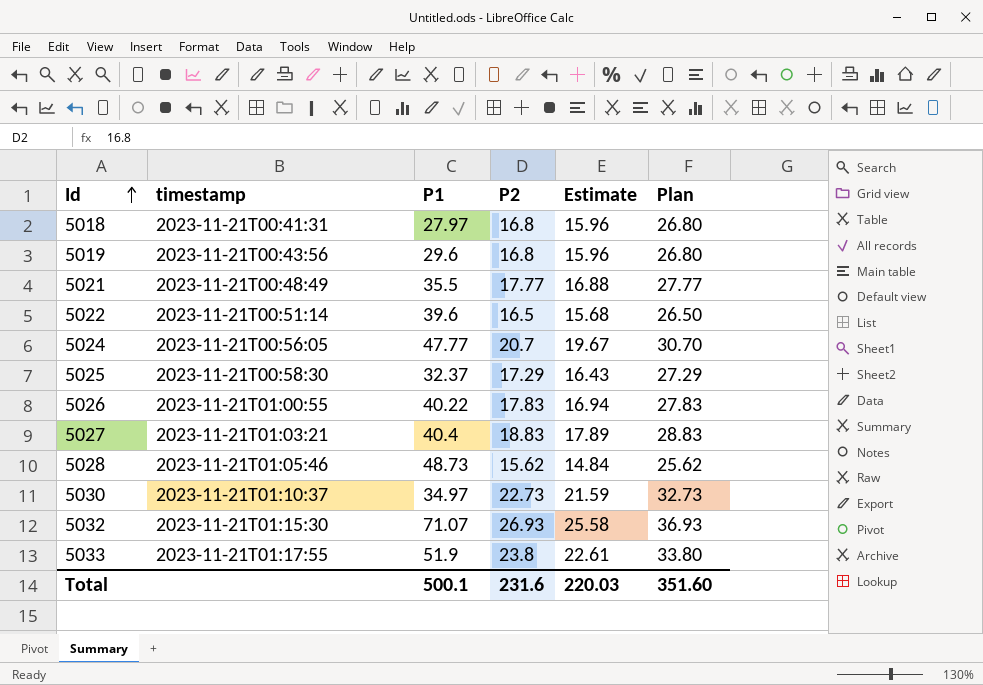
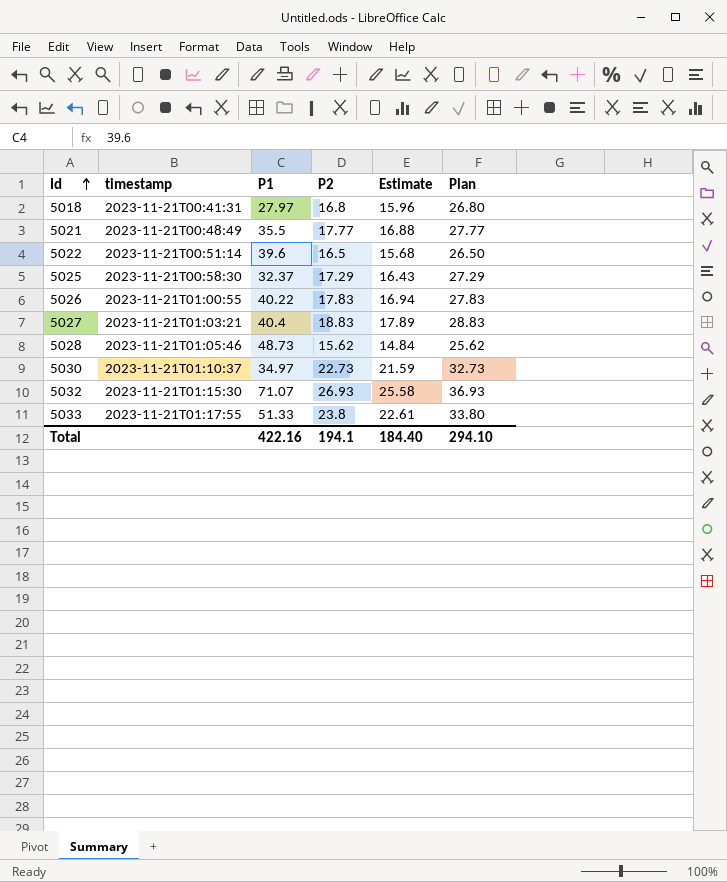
row 5019: 2023-11-21T00:43:56 | 29.6 | 16.8 | 15.96 | 26.80 -> none
row 5024: 2023-11-21T00:56:05 | 47.77 | 20.7 | 19.67 | 30.70 -> none
5033 | P1: 51.9 -> 51.33
Total | P1: 500.1 -> 422.16
Total | P2: 231.6 -> 194.1
Total | Estimate: 220.03 -> 184.40
Total | Plan: 351.60 -> 294.10

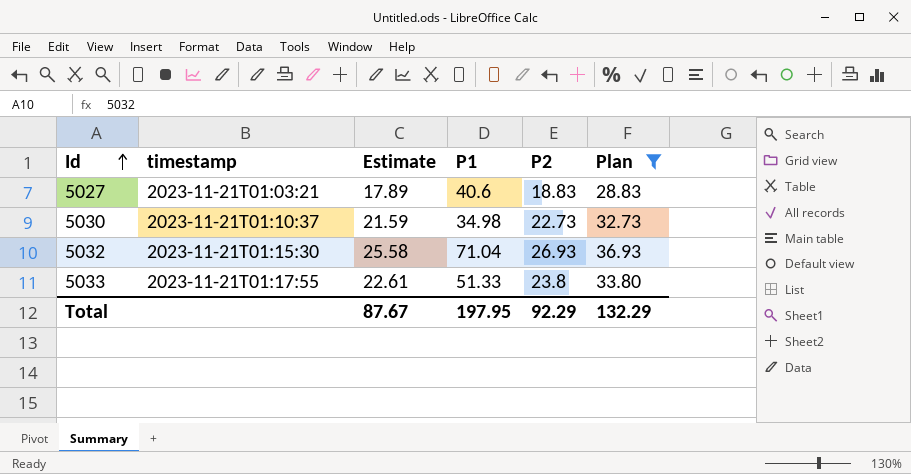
filter: none -> Plan >= 28.83
column Estimate | position: 5 -> 3
5027 | P1: 40.4 -> 40.6
5030 | P1: 34.97 -> 34.98
5032 | P1: 71.07 -> 71.04
Total | Estimate: 184.40 -> 87.67
Total | P1: 422.16 -> 197.95
Total | P2: 194.1 -> 92.29
Total | Plan: 294.10 -> 132.29

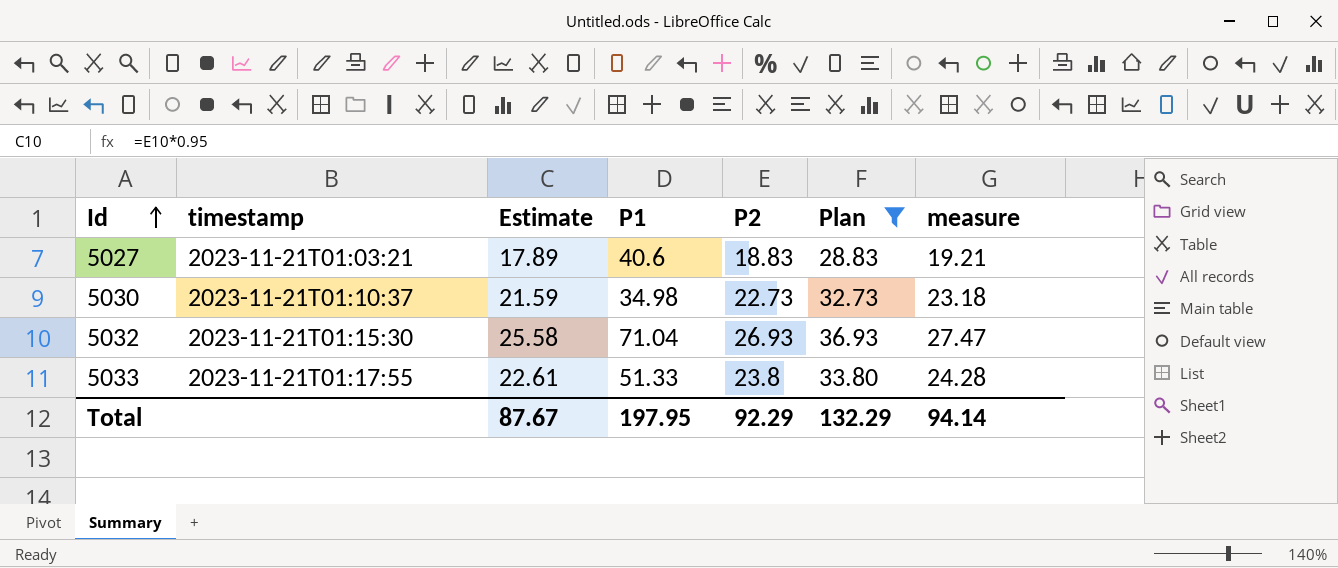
column measure | formula: none -> [P2] * 1.02

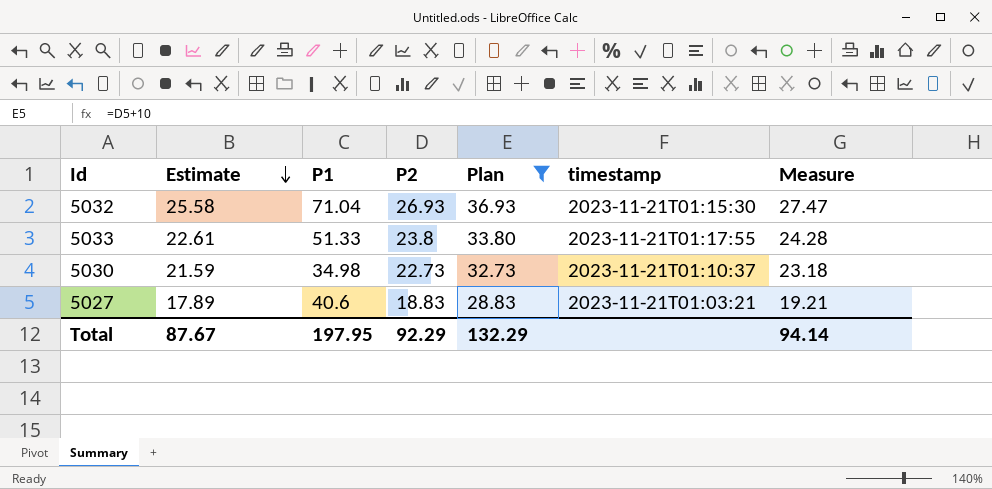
row order: Id ascending -> Estimate descending
column timestamp | position: 2 -> 6
column name: measure -> Measure

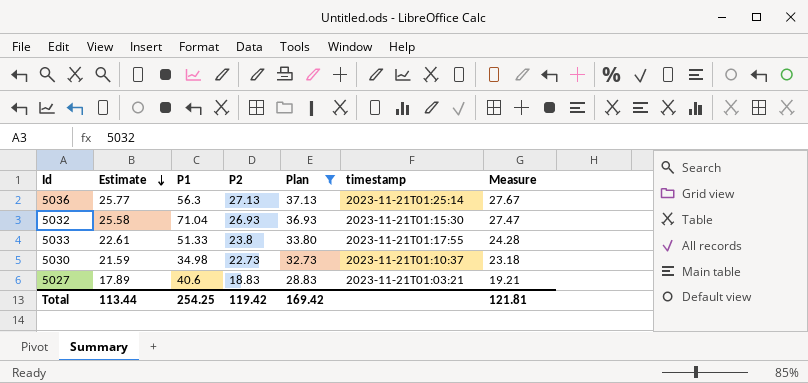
row 5036: none -> 25.77 | 56.3 | 27.13 | 37.13 | 2023-11-21T01:25:14 | 27.67
Total | Estimate: 87.67 -> 113.44
Total | P1: 197.95 -> 254.25
Total | P2: 92.29 -> 119.42
Total | Plan: 132.29 -> 169.42
Total | Measure: 94.14 -> 121.81

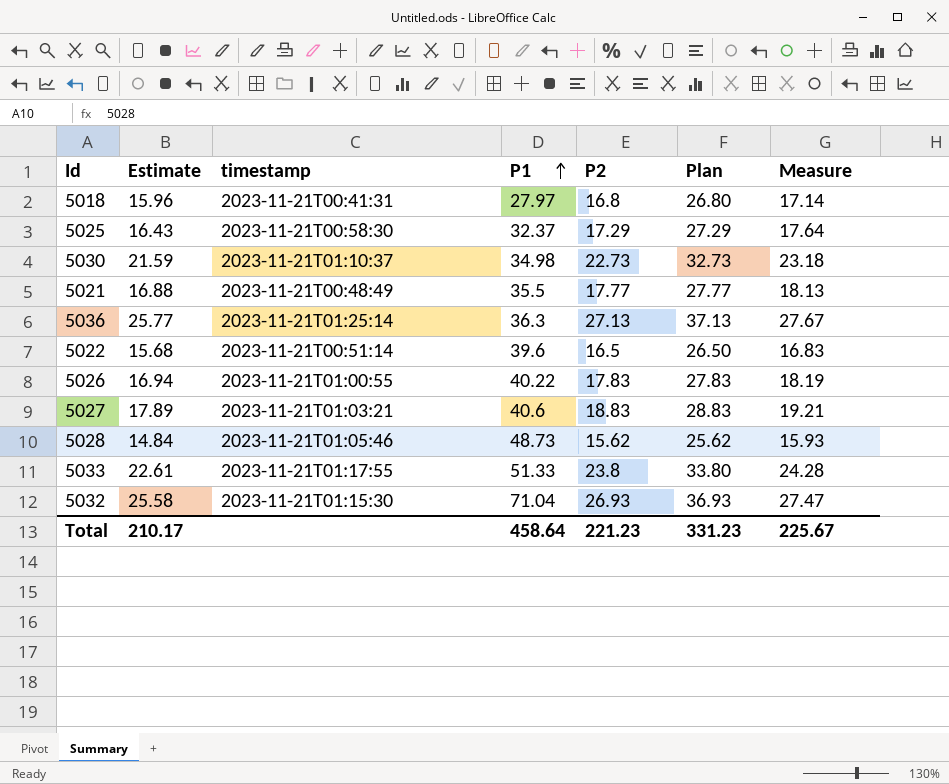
filter: Plan >= 28.83 -> none
row order: Estimate descending -> P1 ascending
column timestamp | position: 6 -> 3
5036 | P1: 56.3 -> 36.3
Total | Estimate: 113.44 -> 210.17
Total | P1: 254.25 -> 458.64
Total | P2: 119.42 -> 221.23
Total | Plan: 169.42 -> 331.23
Total | Measure: 121.81 -> 225.67

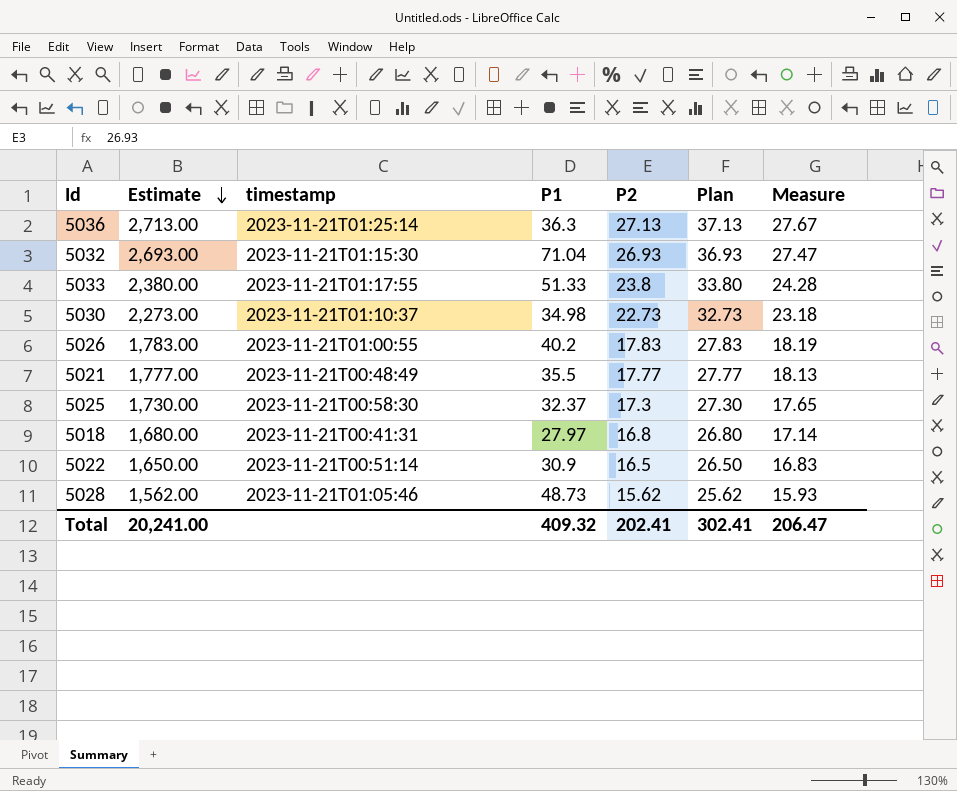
row order: P1 ascending -> Estimate descending
column Estimate | formula: [P2] * 0.95 -> [P2] * 100
row 5027: 17.89 | 2023-11-21T01:03:21 | 40.6 | 18.83 | 28.83 | 19.21 -> none
5026 | P1: 40.22 -> 40.2
5025 | P2: 17.29 -> 17.3
5025 | Plan: 27.29 -> 27.30
5025 | Measure: 17.64 -> 17.65
5022 | P1: 39.6 -> 30.9
Total | Estimate: 210.17 -> 20,241.00
Total | P1: 458.64 -> 409.32
Total | P2: 221.23 -> 202.41
Total | Plan: 331.23 -> 302.41
Total | Measure: 225.67 -> 206.47

